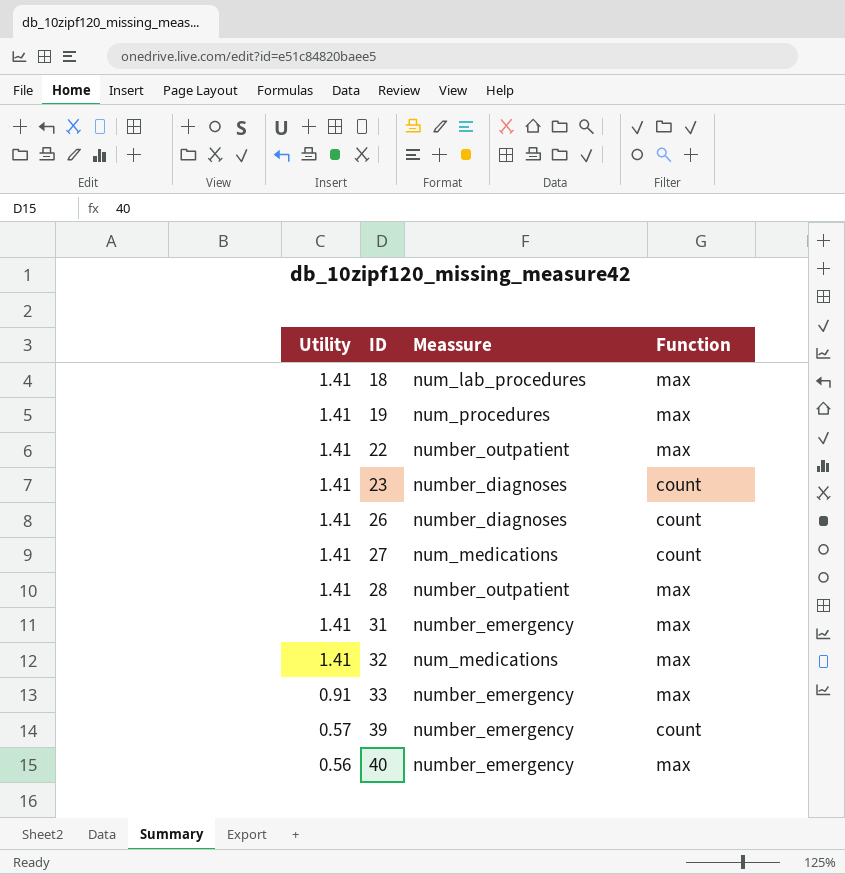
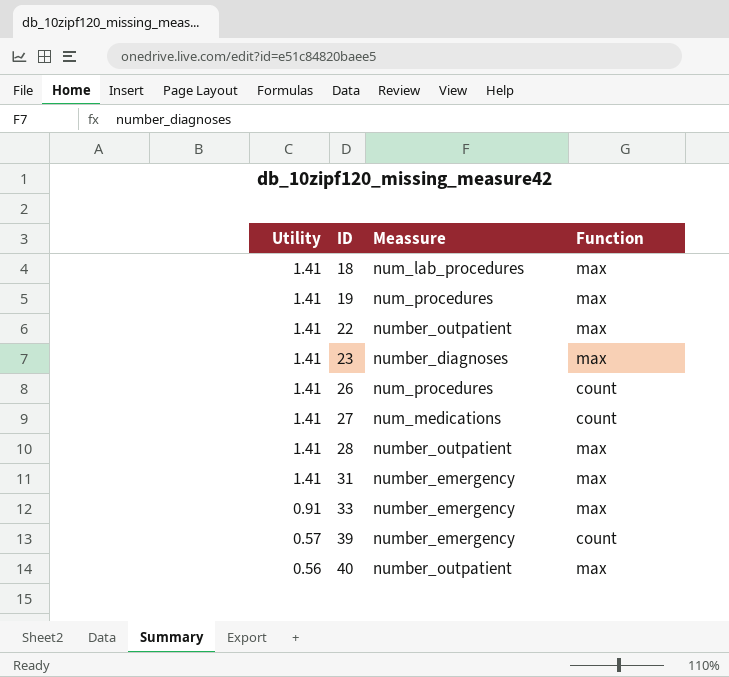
row 32: 1.41 | num_medications | max -> none
23 | Function: count -> max
26 | Meassure: number_diagnoses -> num_procedures
40 | Meassure: number_emergency -> number_outpatient

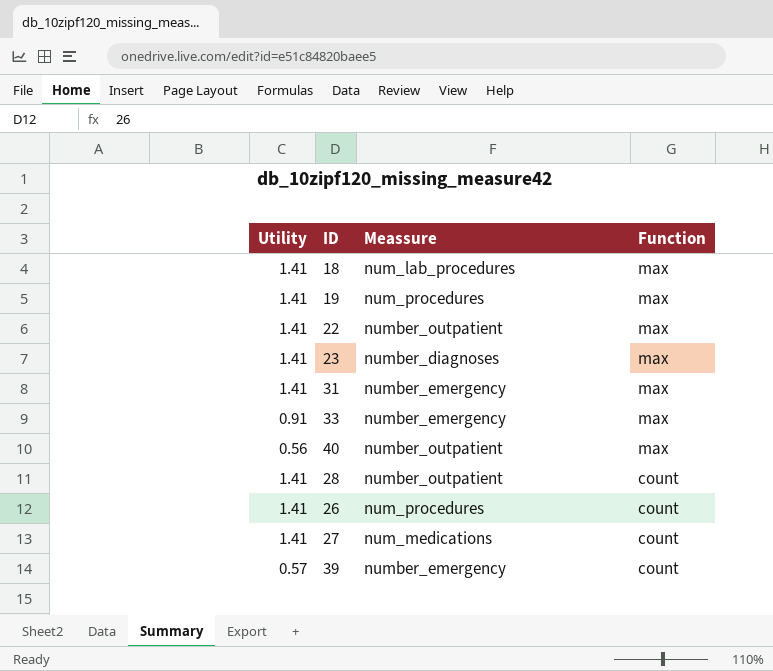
row order: Utility descending -> Function descending
28 | Function: max -> count

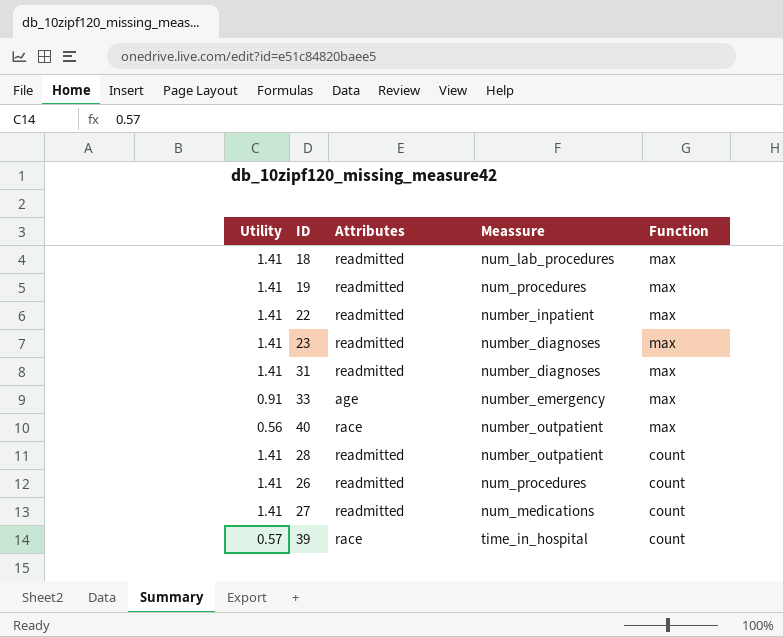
column Attributes | position: none -> 3
22 | Meassure: number_outpatient -> number_inpatient
31 | Meassure: number_emergency -> number_diagnoses
39 | Meassure: number_emergency -> time_in_hospital

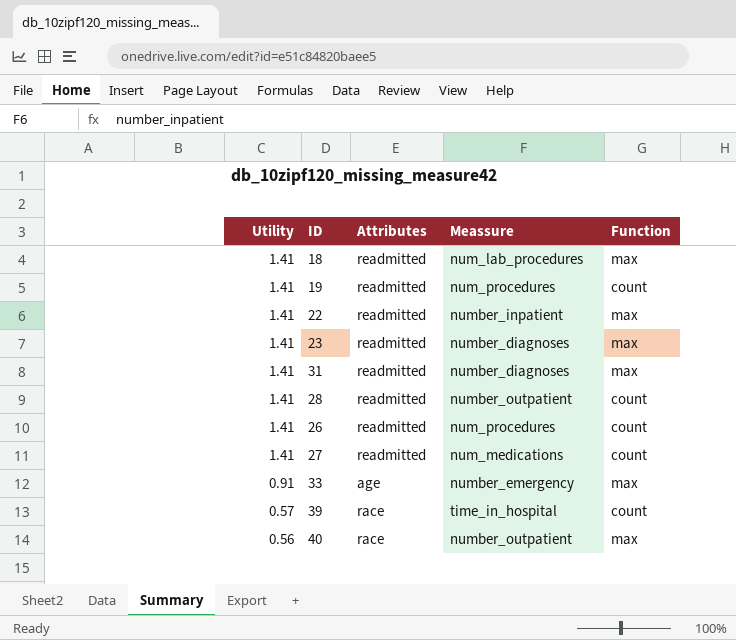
row order: Function descending -> Utility descending
19 | Function: max -> count

